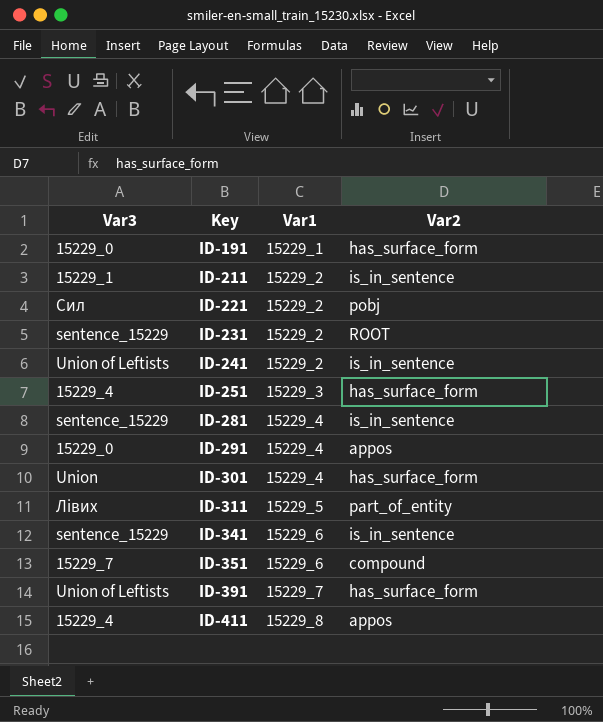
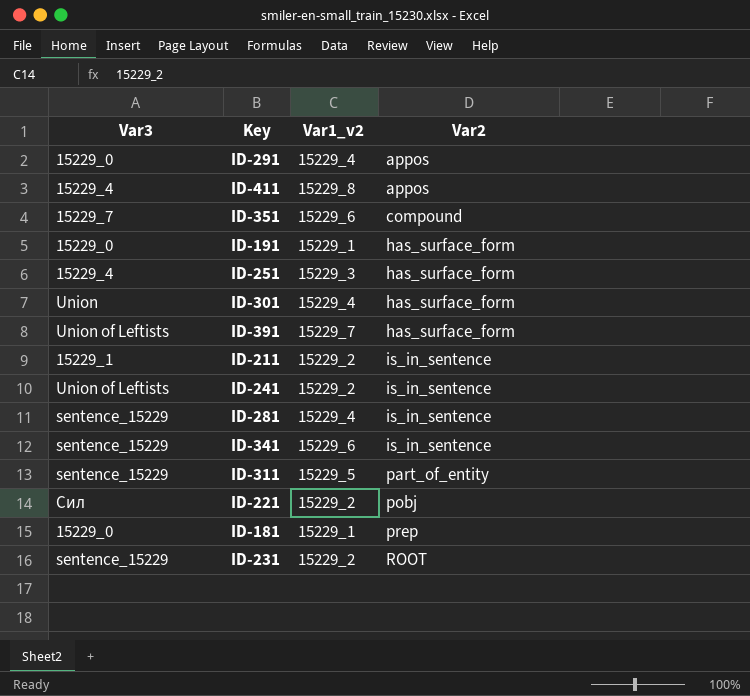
row order: Key ascending -> Var2 ascending
column name: Var1 -> Var1_v2
ID-311 | Var3: Лівих -> sentence_15229
row ID-181: none -> 15229_0 | 15229_1 | prep

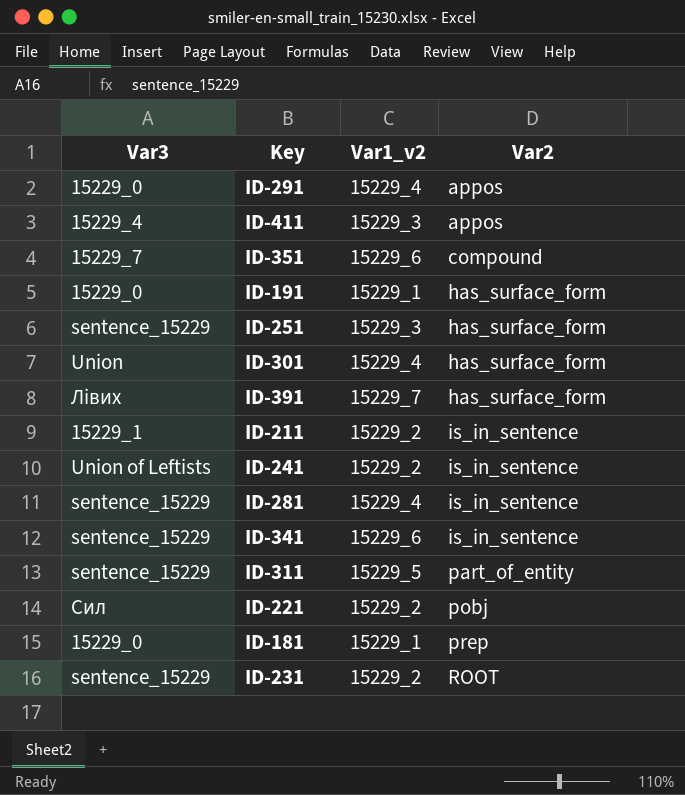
ID-411 | Var1_v2: 15229_8 -> 15229_3
ID-251 | Var3: 15229_4 -> sentence_15229
ID-391 | Var3: Union of Leftists -> Лівих

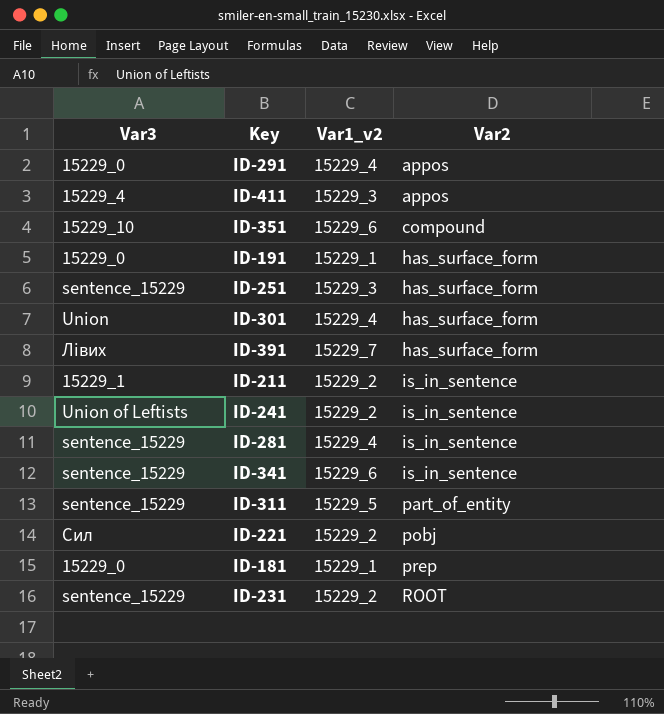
ID-351 | Var3: 15229_7 -> 15229_10

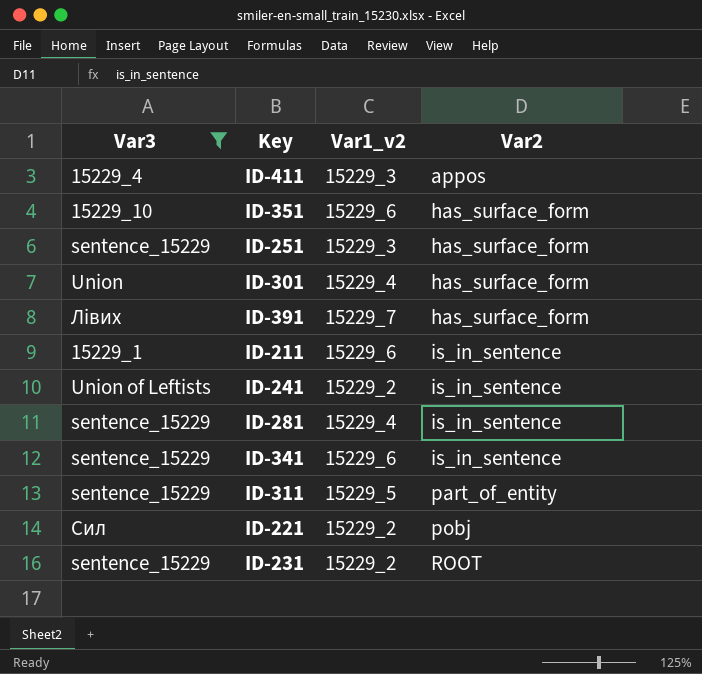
filter: none -> Var3 != 15229_0
ID-351 | Var2: compound -> has_surface_form
ID-211 | Var1_v2: 15229_2 -> 15229_6

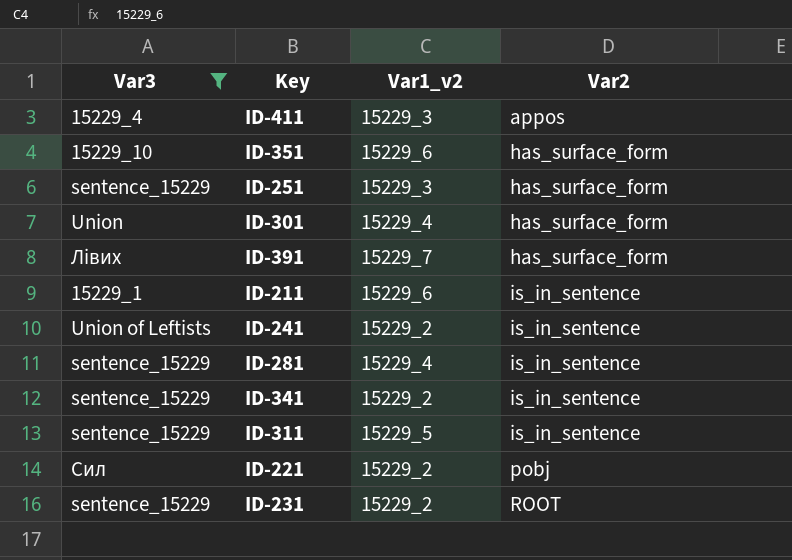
ID-341 | Var1_v2: 15229_6 -> 15229_2
ID-311 | Var2: part_of_entity -> is_in_sentence

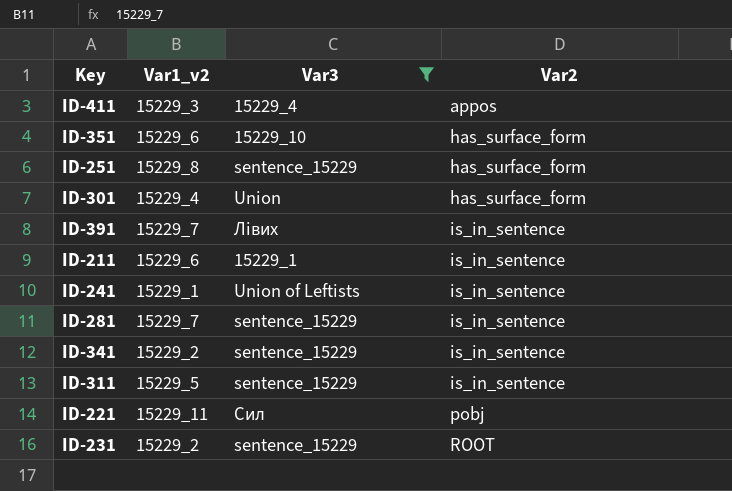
column Var3 | position: 1 -> 3
ID-251 | Var1_v2: 15229_3 -> 15229_8
ID-391 | Var2: has_surface_form -> is_in_sentence
ID-241 | Var1_v2: 15229_2 -> 15229_1
ID-281 | Var1_v2: 15229_4 -> 15229_7
ID-221 | Var1_v2: 15229_2 -> 15229_11

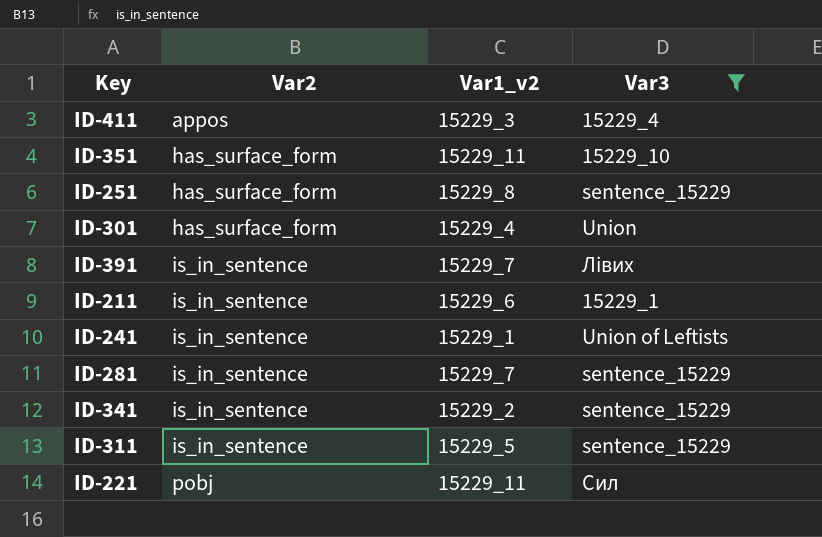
column Var2 | position: 4 -> 2
row ID-231: 15229_2 | sentence_15229 | ROOT -> none
ID-351 | Var1_v2: 15229_6 -> 15229_11

